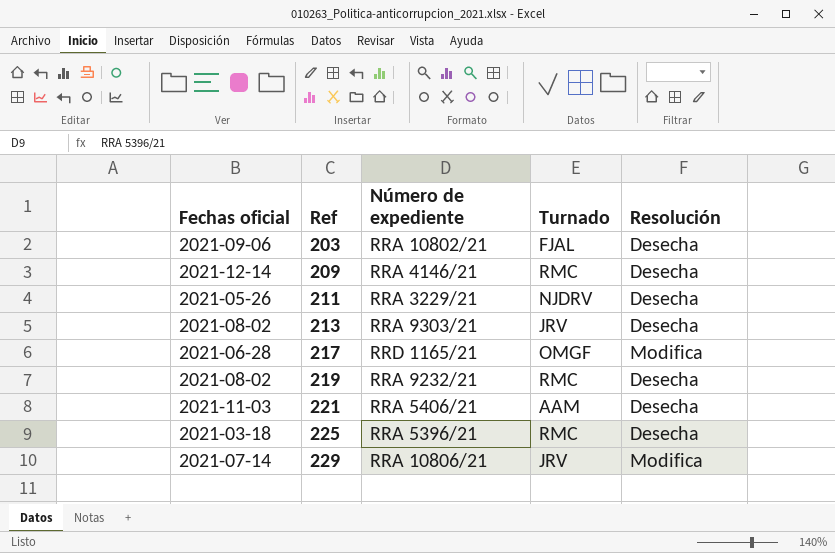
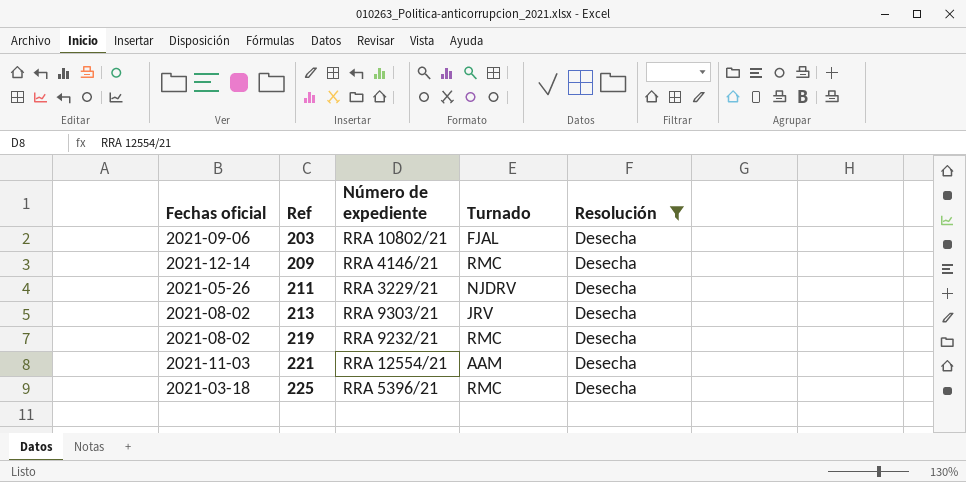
filter: none -> Resolución = Desecha
221 | Número de expediente: RRA 5406/21 -> RRA 12554/21

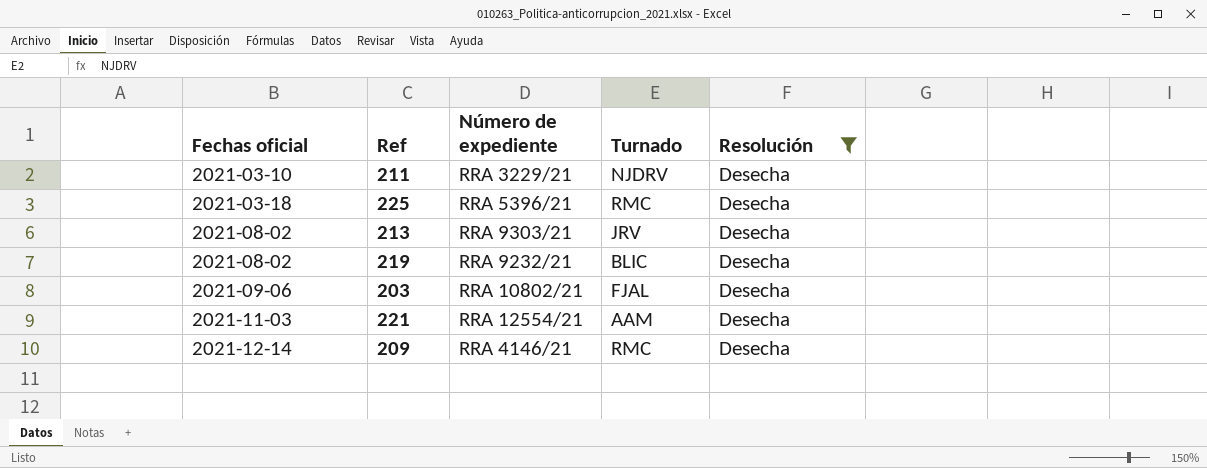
row order: Ref ascending -> Fechas oficial ascending
211 | Fechas oficial: 2021-05-26 -> 2021-03-10
219 | Turnado: RMC -> BLIC

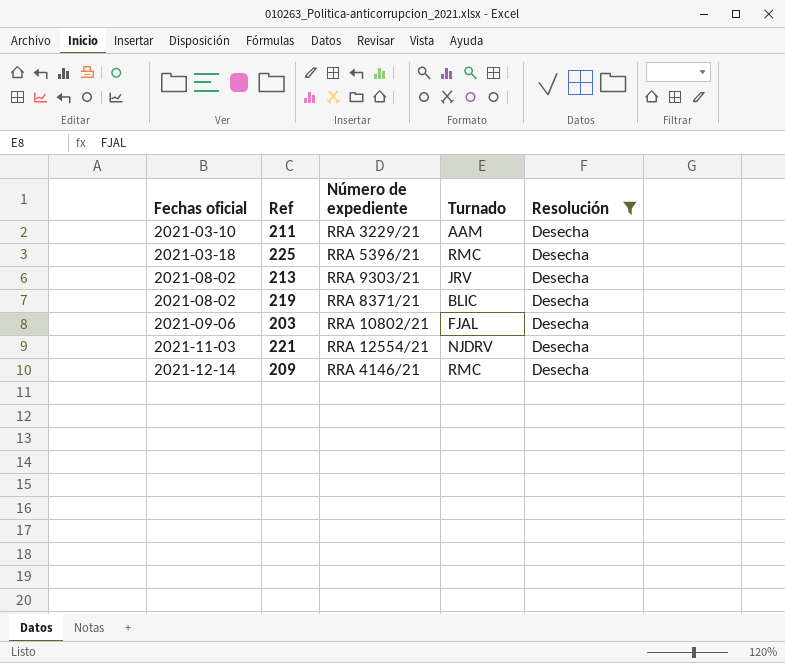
211 | Turnado: NJDRV -> AAM
219 | Número de expediente: RRA 9232/21 -> RRA 8371/21
221 | Turnado: AAM -> NJDRV

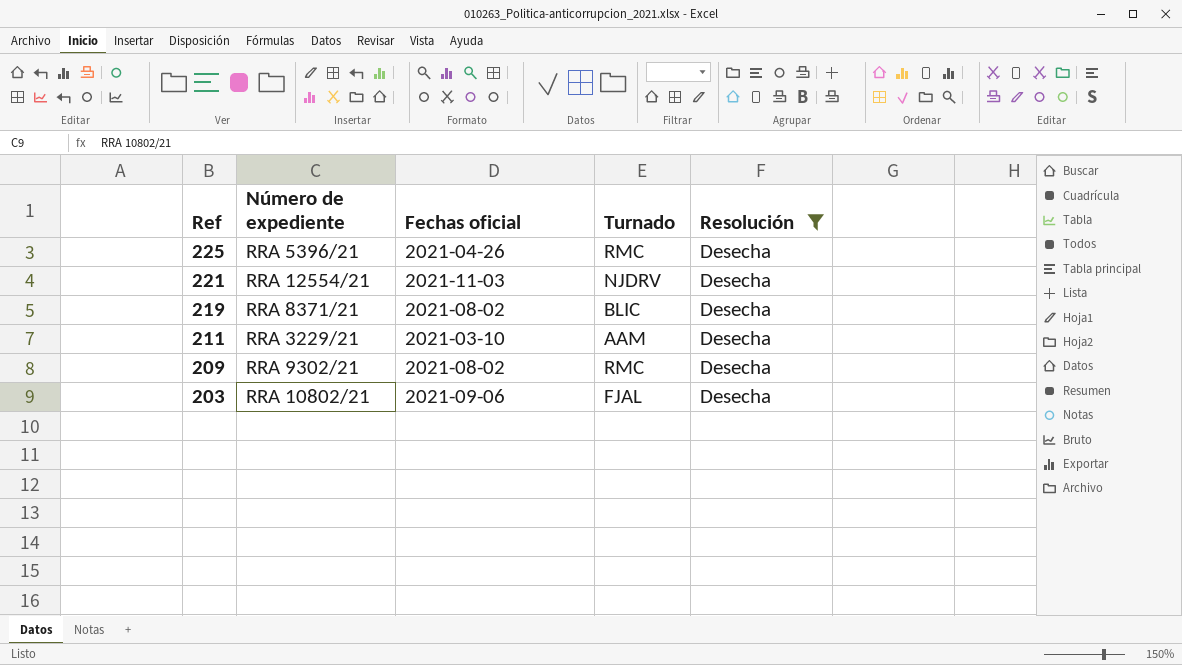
row order: Fechas oficial ascending -> Ref descending
column Fechas oficial | position: 1 -> 3
row 213: 2021-08-02 | RRA 9303/21 | JRV | Desecha -> none
225 | Fechas oficial: 2021-03-18 -> 2021-04-26
209 | Número de expediente: RRA 4146/21 -> RRA 9302/21
209 | Fechas oficial: 2021-12-14 -> 2021-08-02

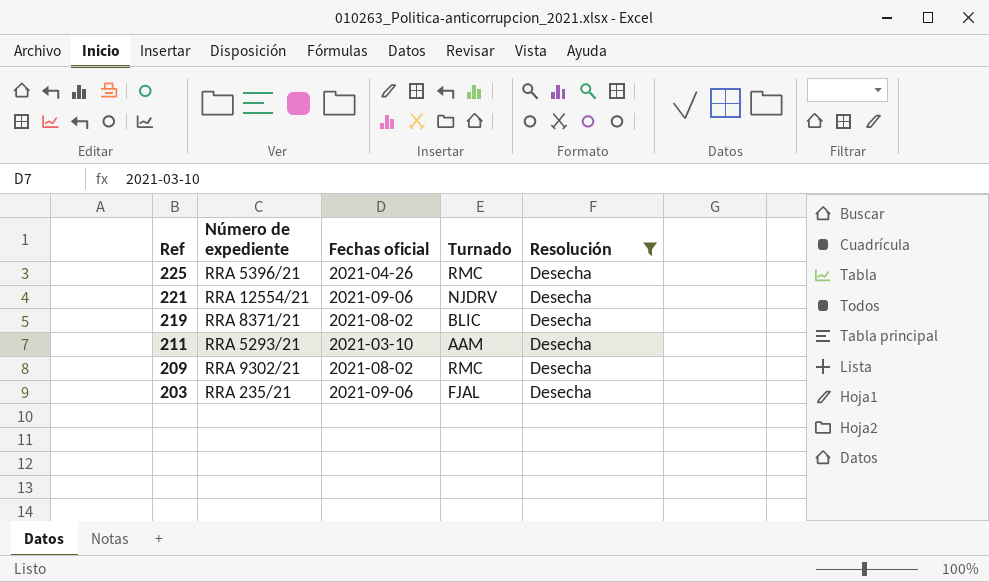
221 | Fechas oficial: 2021-11-03 -> 2021-09-06
211 | Número de expediente: RRA 3229/21 -> RRA 5293/21
203 | Número de expediente: RRA 10802/21 -> RRA 235/21

